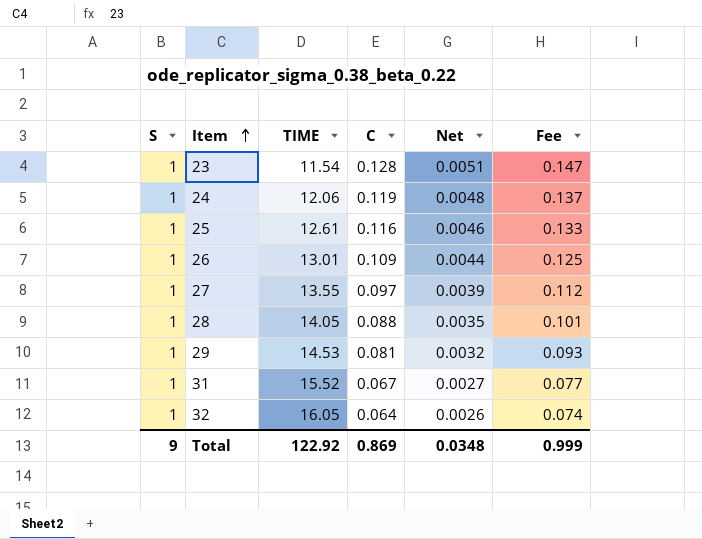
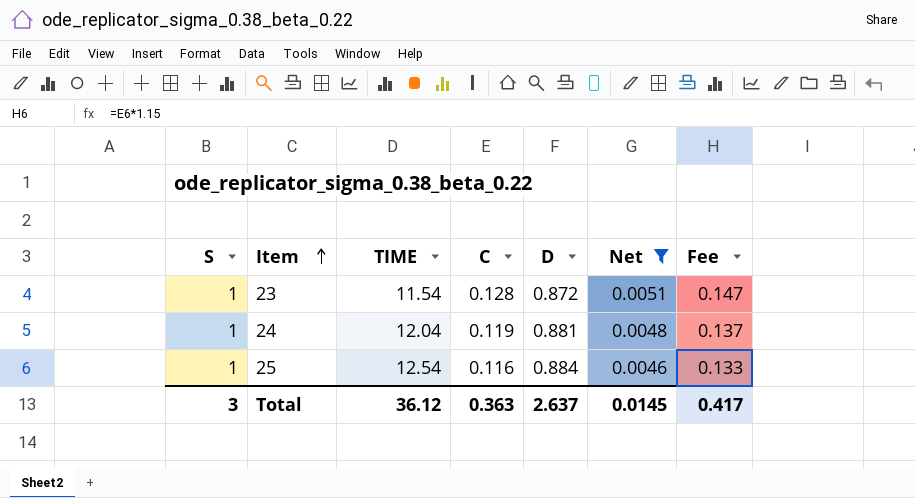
filter: none -> Net >= 0.0046
column D | formula: none -> [S] - [C]
24 | TIME: 12.06 -> 12.04
25 | TIME: 12.61 -> 12.54
Total | S: 9 -> 3
Total | TIME: 122.92 -> 36.12
Total | C: 0.869 -> 0.363
Total | Net: 0.0348 -> 0.0145
Total | Fee: 0.999 -> 0.417

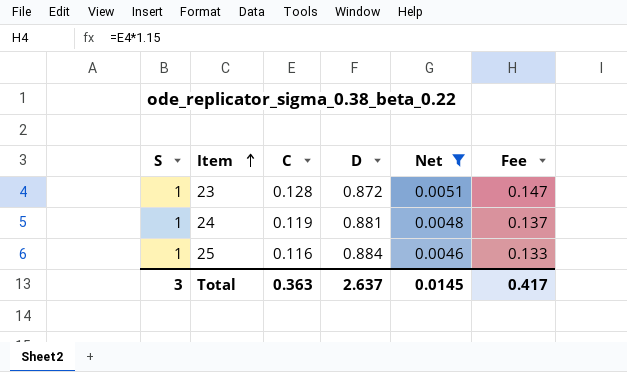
column TIME | position: 3 -> none

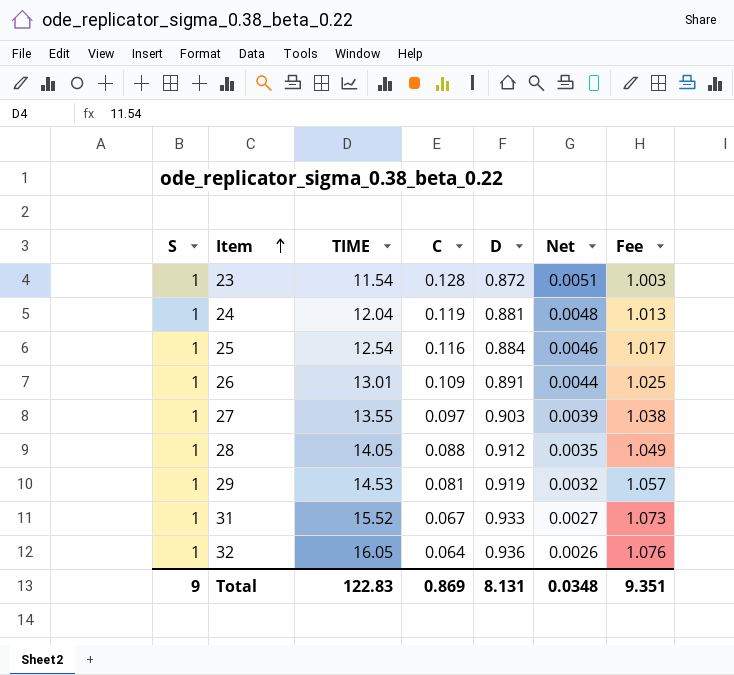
filter: Net >= 0.0046 -> none
column TIME | position: none -> 3
column Fee | formula: [C] * 1.15 -> [D] * 1.15
Total | S: 3 -> 9
Total | C: 0.363 -> 0.869
Total | D: 2.637 -> 8.131
Total | Net: 0.0145 -> 0.0348
Total | Fee: 0.417 -> 9.351

